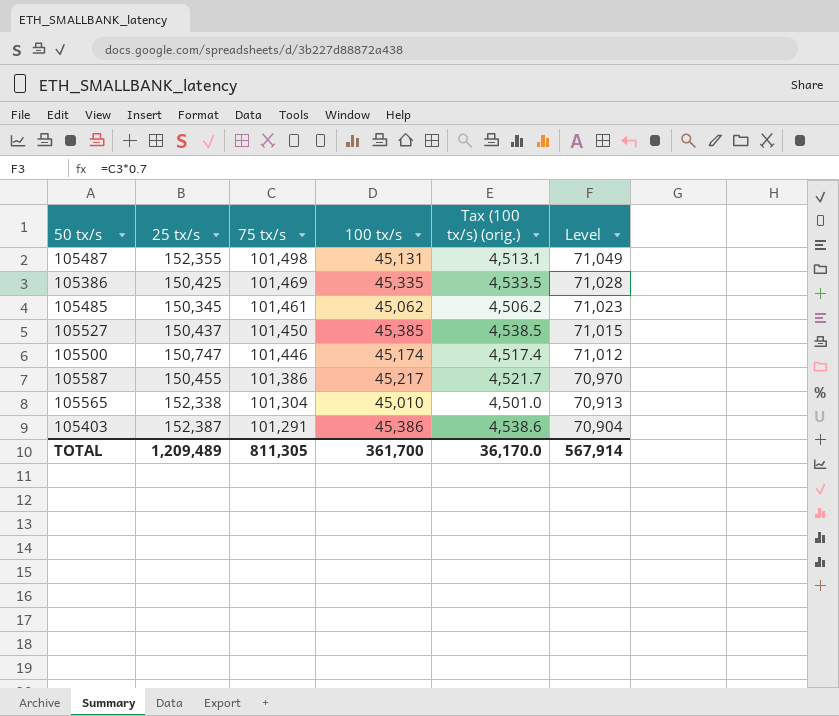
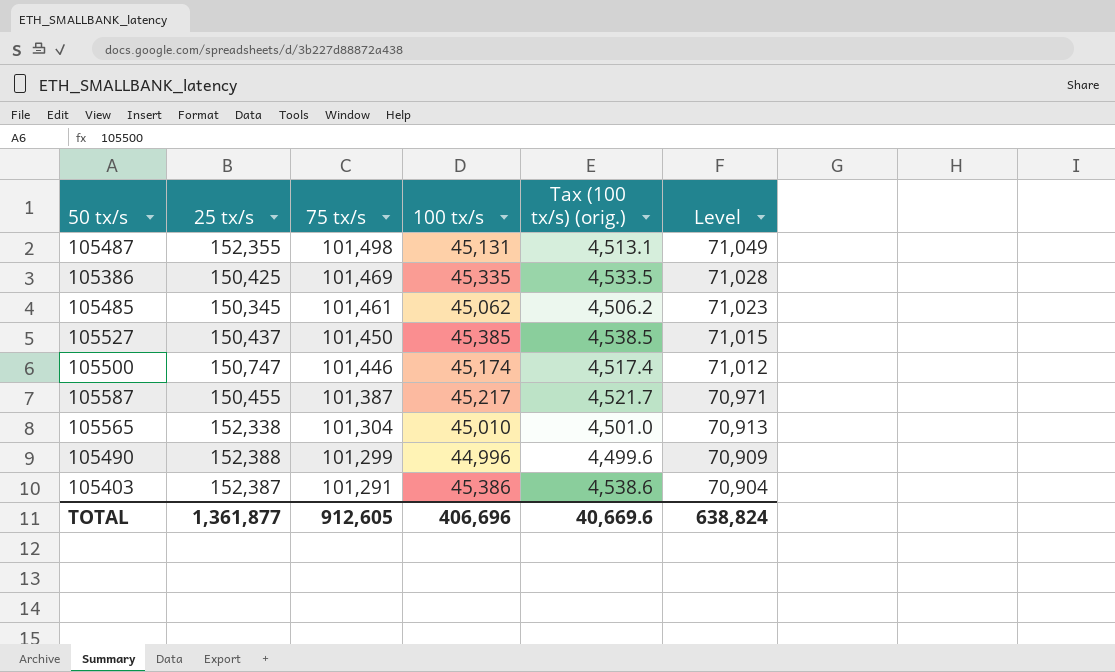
105587 | 75 tx/s: 101,386 -> 101,387
105587 | Level: 70,970 -> 70,971
row 105490: none -> 152,388 | 101,299 | 44,996 | 4,499.6 | 70,909
TOTAL | 25 tx/s: 1,209,489 -> 1,361,877
TOTAL | 75 tx/s: 811,305 -> 912,605
TOTAL | 100 tx/s: 361,700 -> 406,696
TOTAL | Tax (100 tx/s) (orig.): 36,170.0 -> 40,669.6
TOTAL | Level: 567,914 -> 638,824

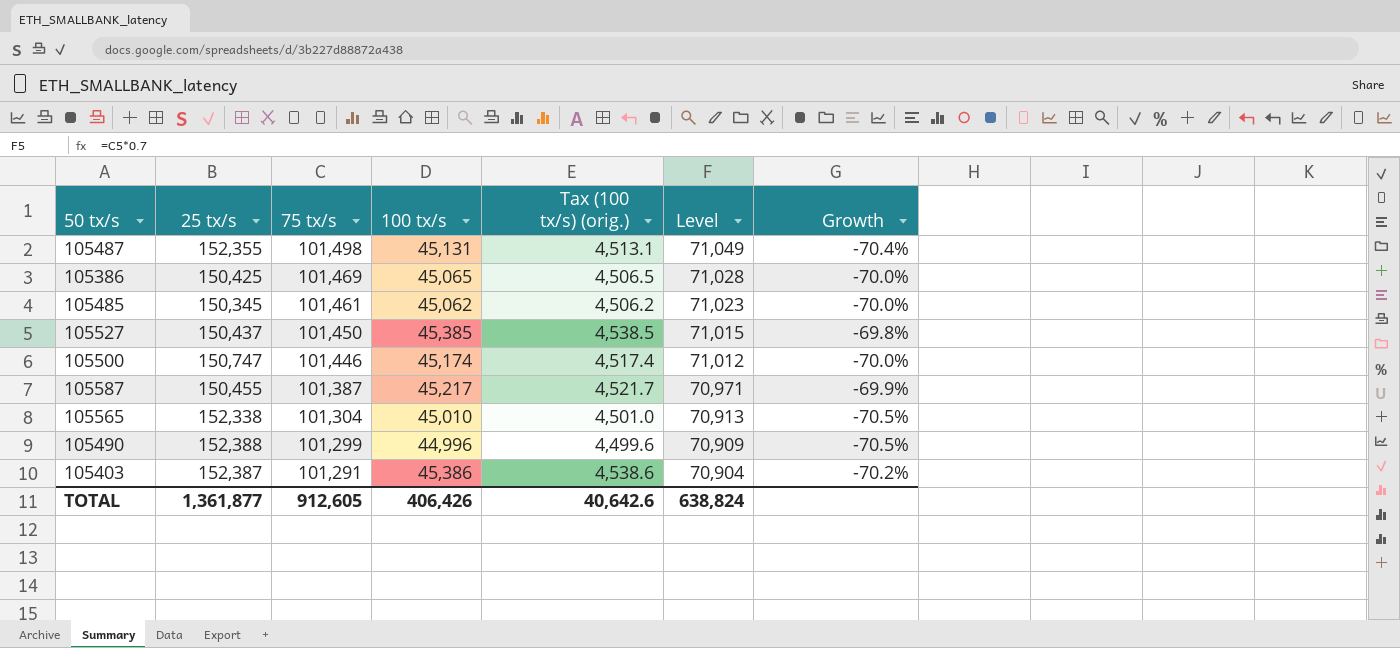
column Growth | formula: none -> ([100 tx/s] - [25 tx/s]) / [25 tx/s]
105386 | 100 tx/s: 45,335 -> 45,065
105386 | Tax (100 tx/s) (orig.): 4,533.5 -> 4,506.5
TOTAL | 100 tx/s: 406,696 -> 406,426
TOTAL | Tax (100 tx/s) (orig.): 40,669.6 -> 40,642.6

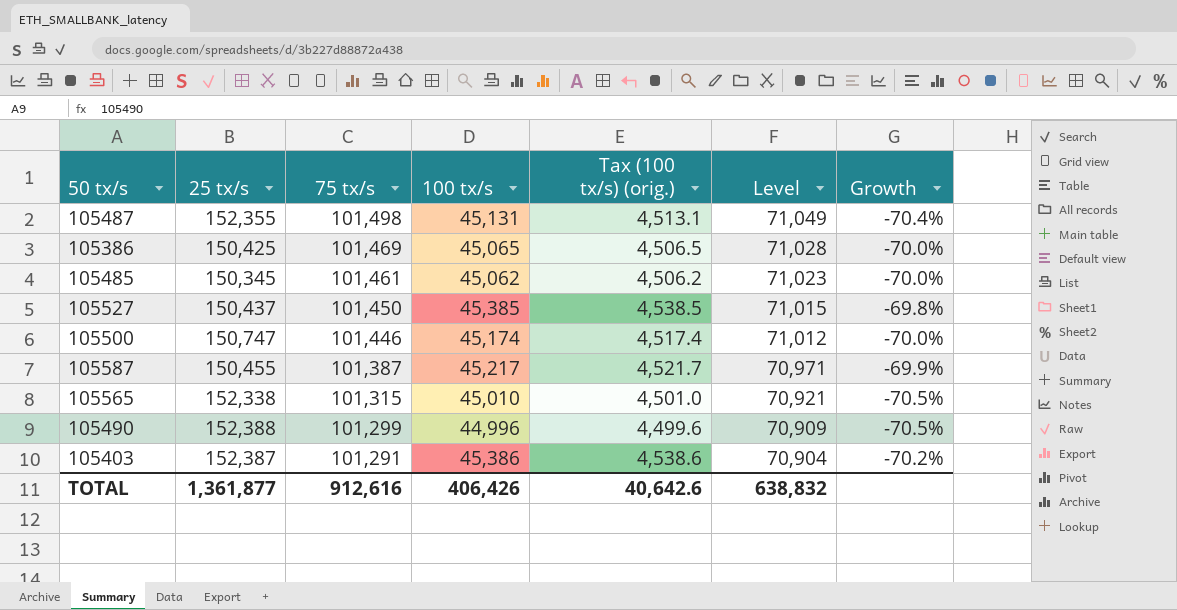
105565 | 75 tx/s: 101,304 -> 101,315
105565 | Level: 70,913 -> 70,921
TOTAL | 75 tx/s: 912,605 -> 912,616
TOTAL | Level: 638,824 -> 638,832

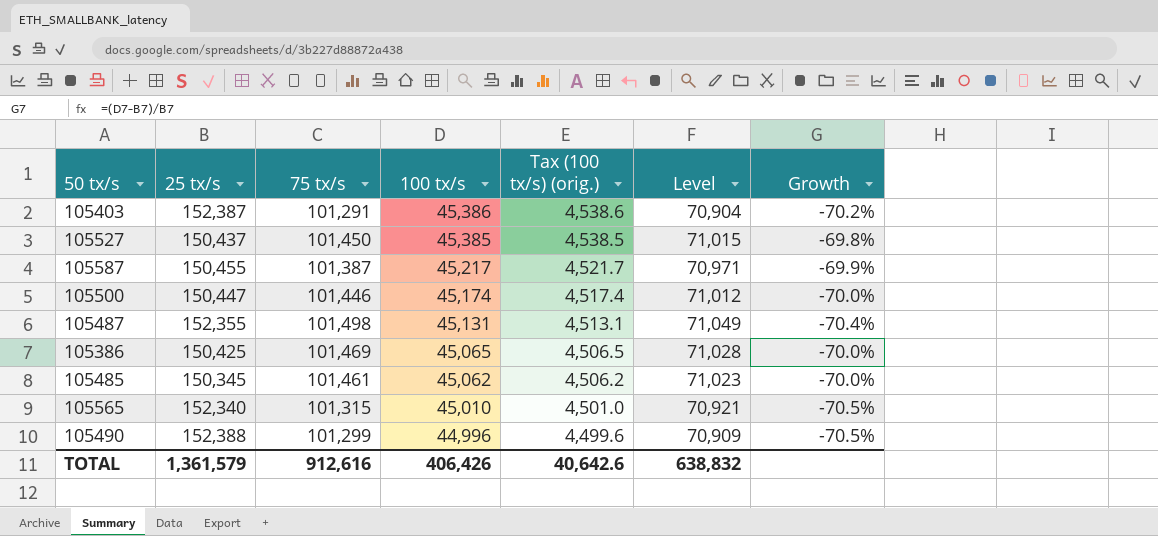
row order: 75 tx/s descending -> 100 tx/s descending
105500 | 25 tx/s: 150,747 -> 150,447
105565 | 25 tx/s: 152,338 -> 152,340
TOTAL | 25 tx/s: 1,361,877 -> 1,361,579

